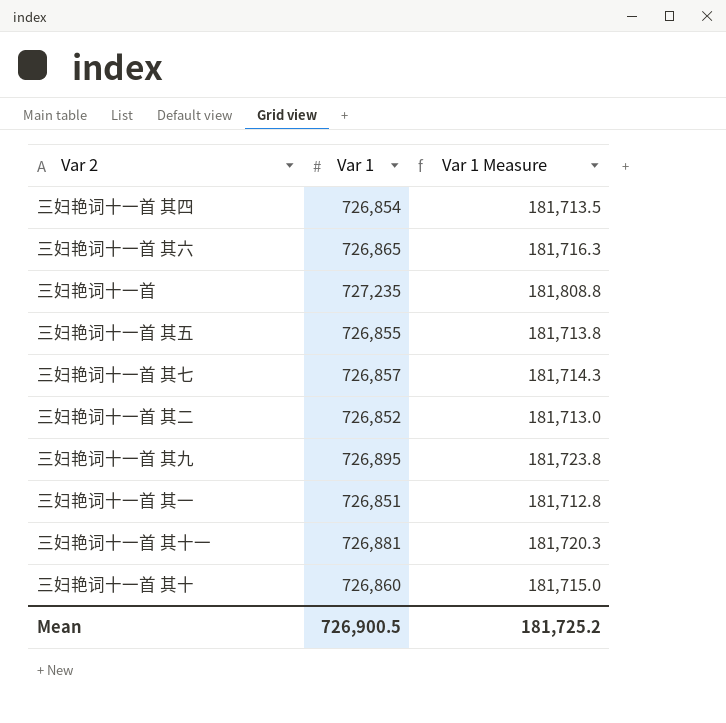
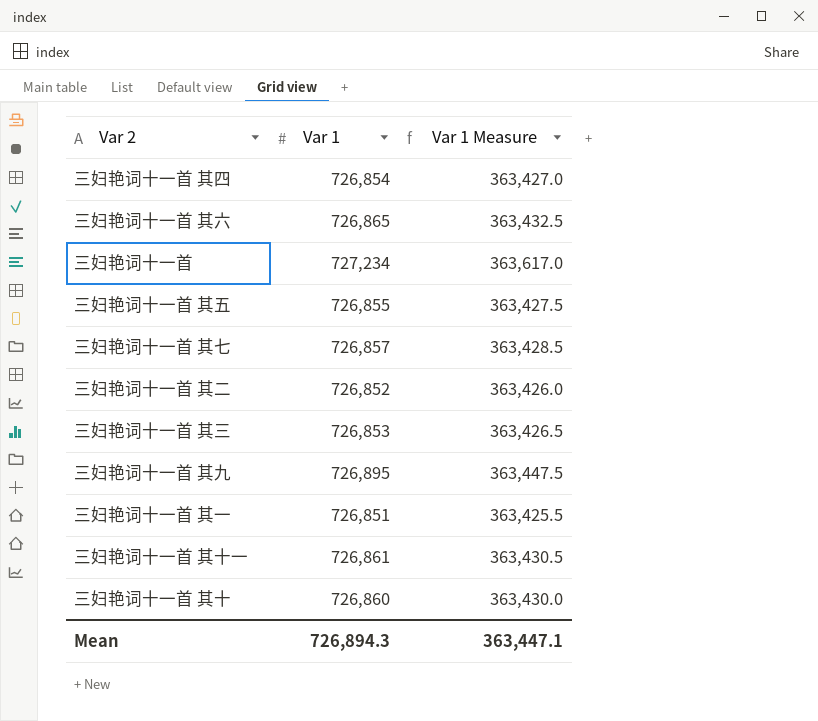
column Var 1 Measure | formula: [Var 1] * 0.25 -> [Var 1] * 0.5
三妇艳词十一首 | Var 1: 727,235 -> 727,234
row 三妇艳词十一首 其三: none -> 726,853 | 363,426.5
三妇艳词十一首 其十一 | Var 1: 726,881 -> 726,861
Mean | Var 1: 726,900.5 -> 726,894.3
Mean | Var 1 Measure: 181,725.2 -> 363,447.1

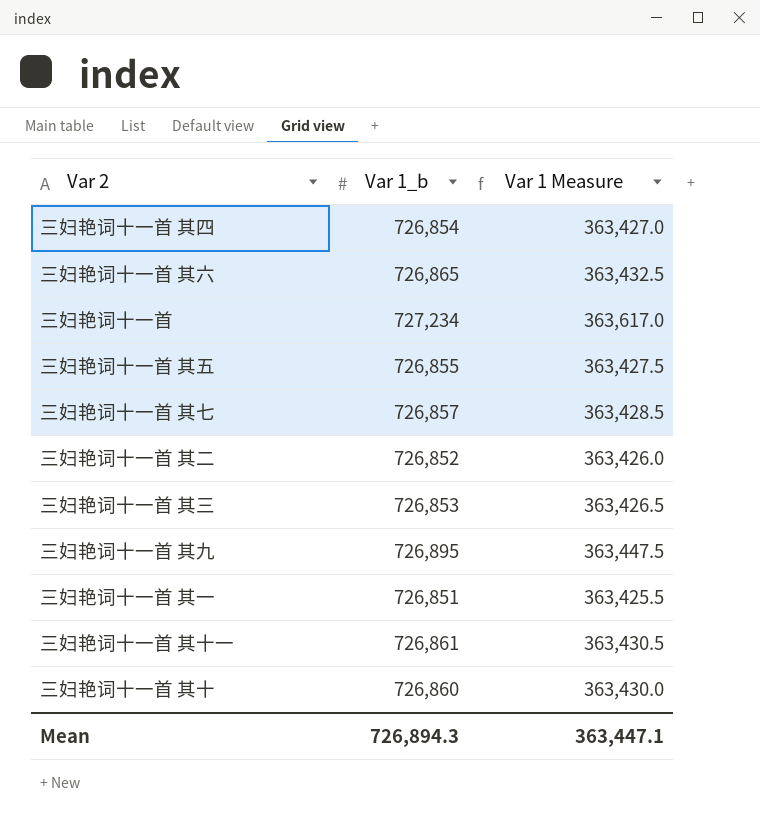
column name: Var 1 -> Var 1_b

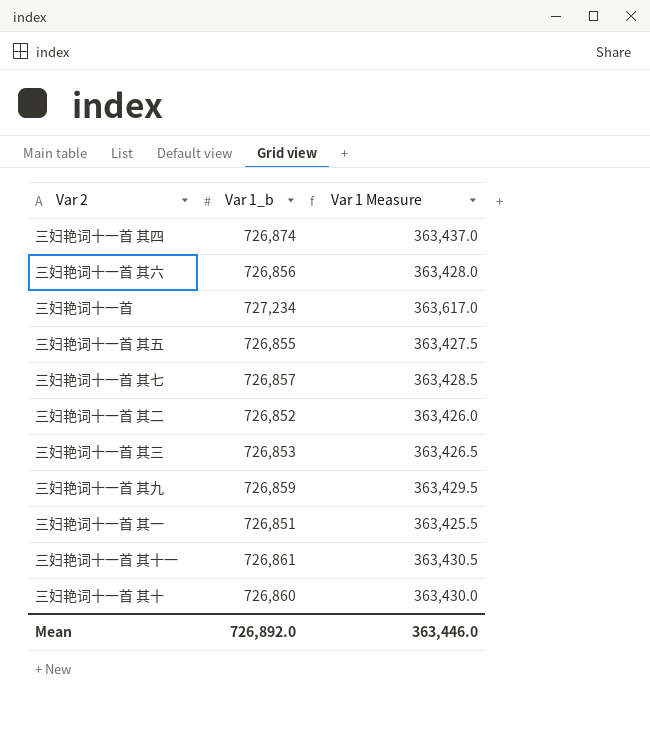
三妇艳词十一首 其四 | Var 1_b: 726,854 -> 726,874
三妇艳词十一首 其四 | Var 1 Measure: 363,427.0 -> 363,437.0
三妇艳词十一首 其六 | Var 1_b: 726,865 -> 726,856
三妇艳词十一首 其六 | Var 1 Measure: 363,432.5 -> 363,428.0
三妇艳词十一首 其九 | Var 1_b: 726,895 -> 726,859
三妇艳词十一首 其九 | Var 1 Measure: 363,447.5 -> 363,429.5
Mean | Var 1_b: 726,894.3 -> 726,892.0
Mean | Var 1 Measure: 363,447.1 -> 363,446.0

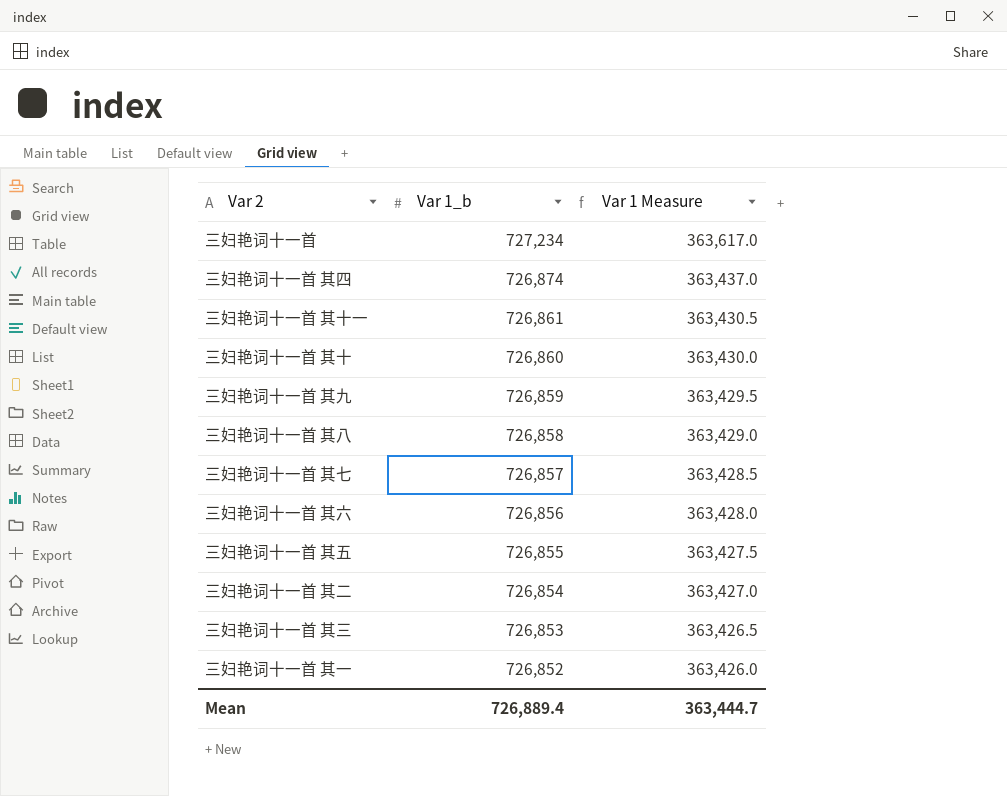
row order: none -> Var 1_b descending
row 三妇艳词十一首 其八: none -> 726,858 | 363,429.0
三妇艳词十一首 其二 | Var 1_b: 726,852 -> 726,854
三妇艳词十一首 其二 | Var 1 Measure: 363,426.0 -> 363,427.0
三妇艳词十一首 其一 | Var 1_b: 726,851 -> 726,852
三妇艳词十一首 其一 | Var 1 Measure: 363,425.5 -> 363,426.0
Mean | Var 1_b: 726,892.0 -> 726,889.4
Mean | Var 1 Measure: 363,446.0 -> 363,444.7

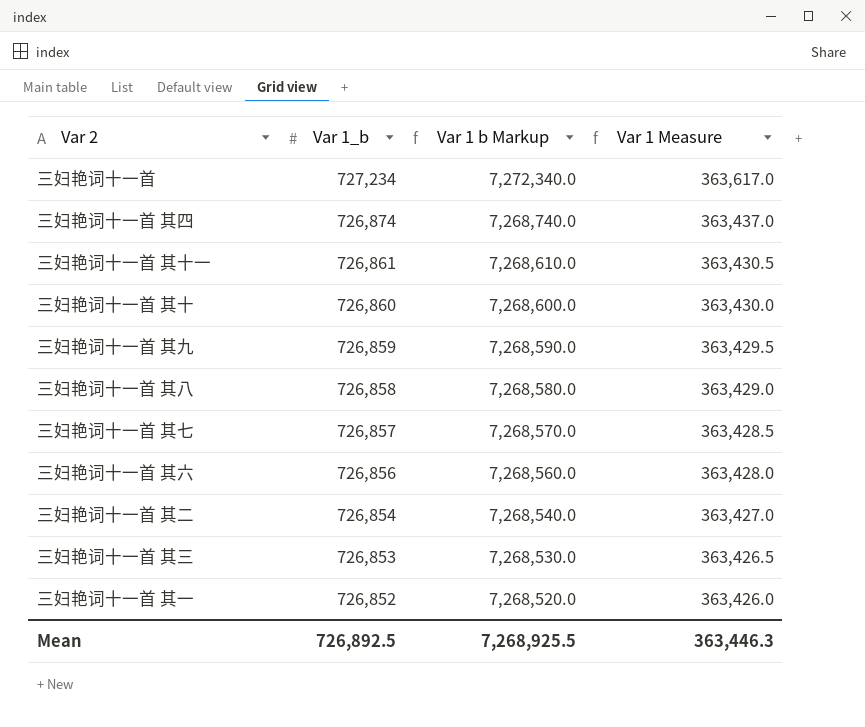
column Var 1 b Markup | formula: none -> [Var 1_b] * 10
row 三妇艳词十一首 其五: 726,855 | 363,427.5 -> none
Mean | Var 1_b: 726,889.4 -> 726,892.5
Mean | Var 1 Measure: 363,444.7 -> 363,446.3

